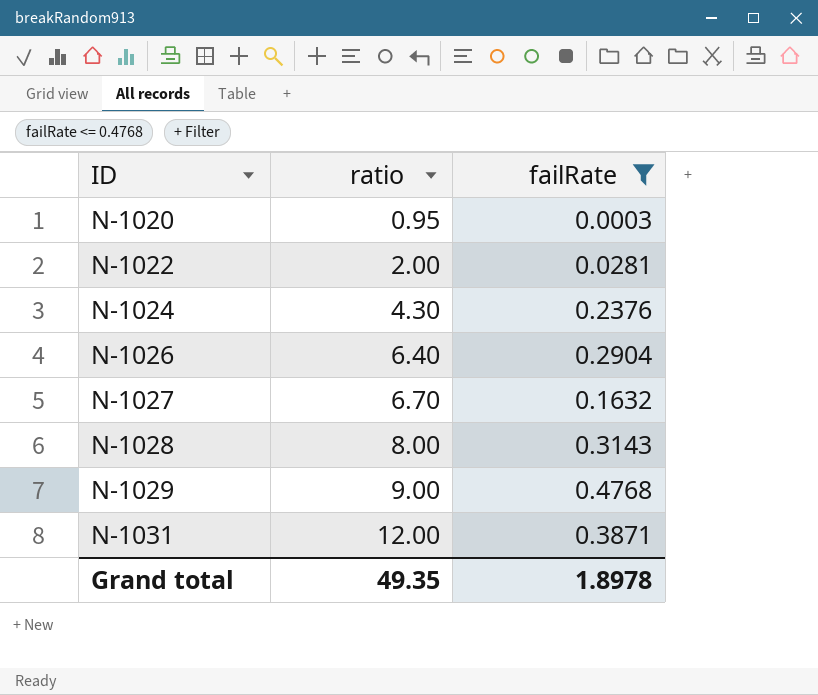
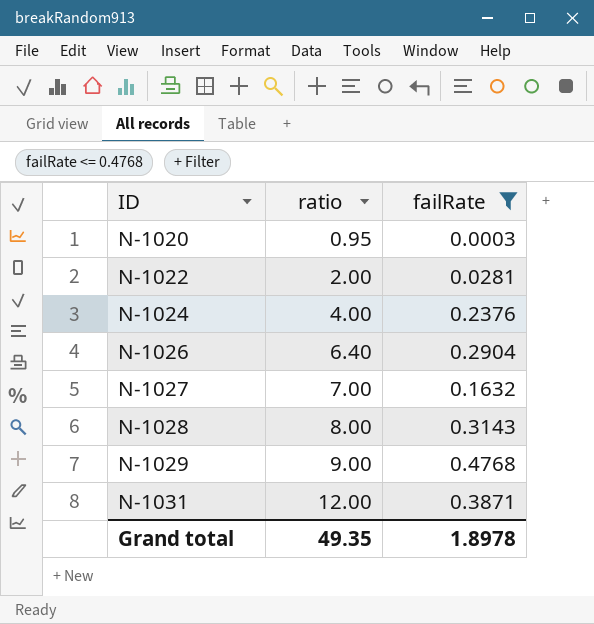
N-1024 | ratio: 4.30 -> 4.00
N-1027 | ratio: 6.70 -> 7.00

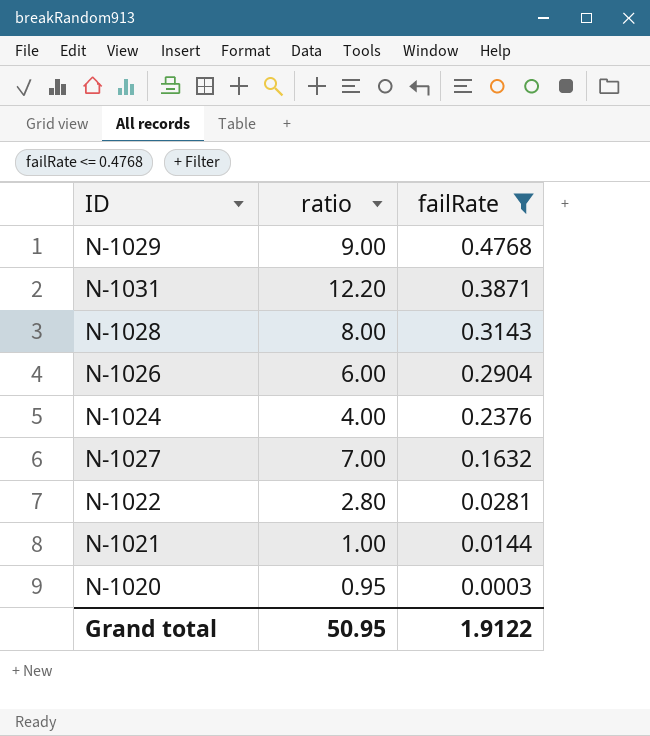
row order: ID ascending -> failRate descending
N-1031 | ratio: 12.00 -> 12.20
N-1026 | ratio: 6.40 -> 6.00
N-1022 | ratio: 2.00 -> 2.80
row N-1021: none -> 1.00 | 0.0144
Grand total | ratio: 49.35 -> 50.95
Grand total | failRate: 1.8978 -> 1.9122

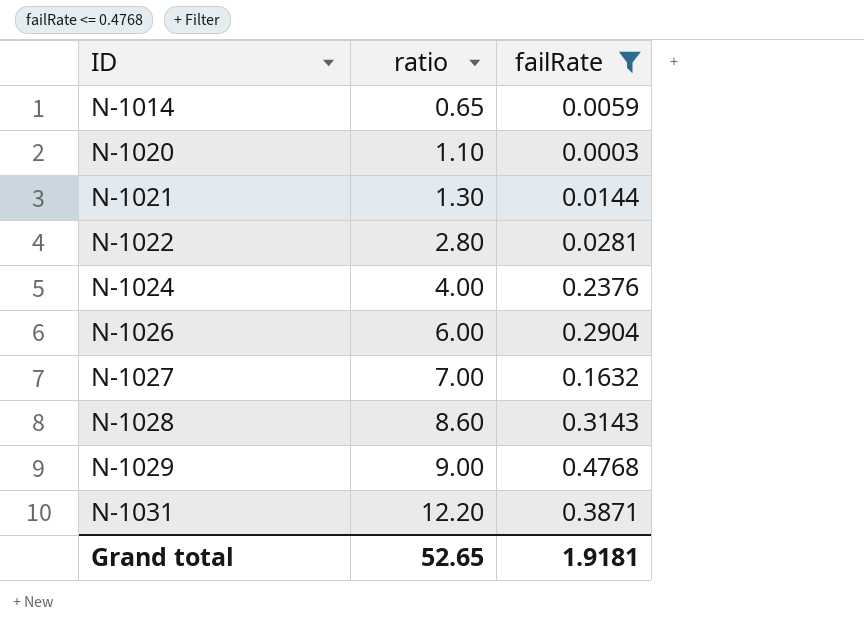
row order: failRate descending -> ID ascending
row N-1014: none -> 0.65 | 0.0059
N-1020 | ratio: 0.95 -> 1.10
N-1021 | ratio: 1.00 -> 1.30
N-1028 | ratio: 8.00 -> 8.60
Grand total | ratio: 50.95 -> 52.65
Grand total | failRate: 1.9122 -> 1.9181

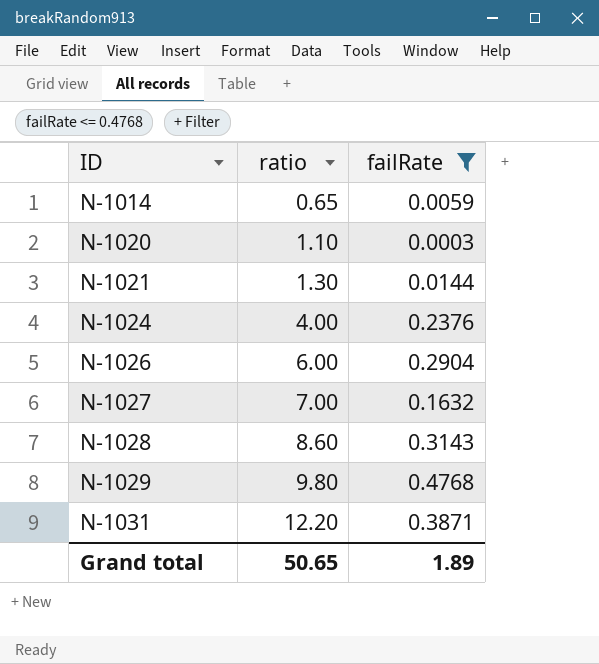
row N-1022: 2.80 | 0.0281 -> none
N-1029 | ratio: 9.00 -> 9.80
Grand total | ratio: 52.65 -> 50.65
Grand total | failRate: 1.9181 -> 1.89

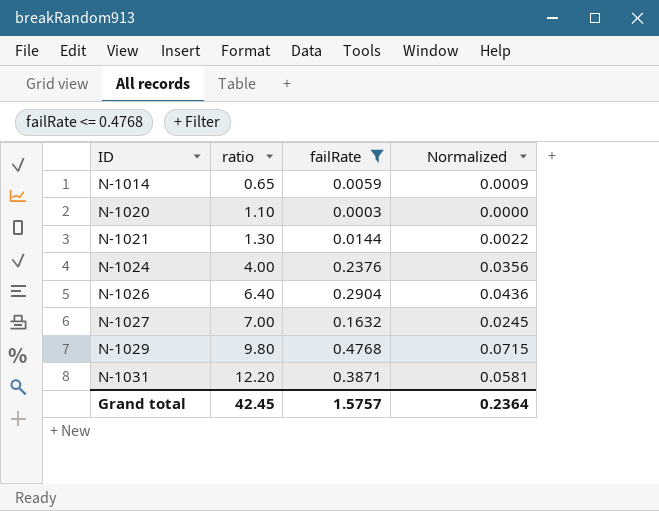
column Normalized | formula: none -> [failRate] * 0.15
row N-1028: 8.60 | 0.3143 -> none
N-1026 | ratio: 6.00 -> 6.40
Grand total | ratio: 50.65 -> 42.45
Grand total | failRate: 1.89 -> 1.5757

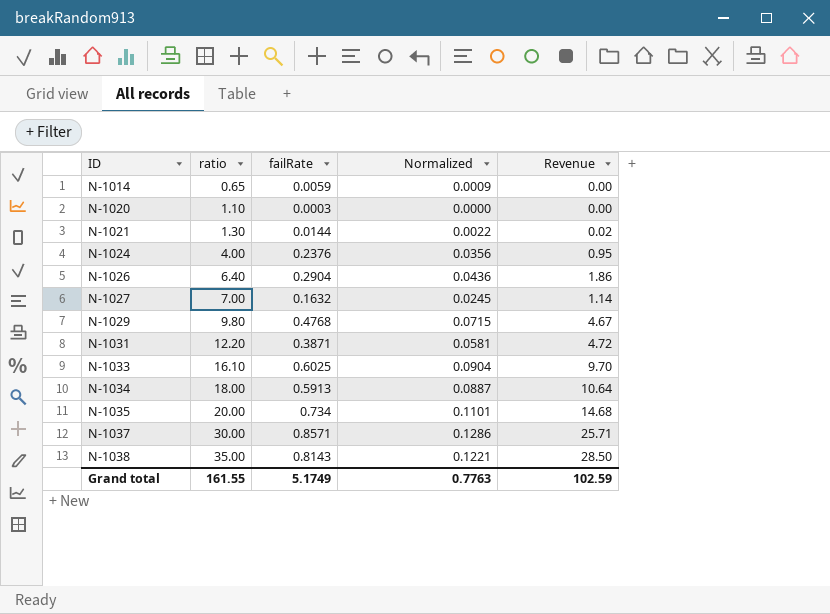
filter: failRate <= 0.4768 -> none
column Revenue | formula: none -> [ratio] * [failRate]
Grand total | ratio: 42.45 -> 161.55
Grand total | failRate: 1.5757 -> 5.1749
Grand total | Normalized: 0.2364 -> 0.7763

